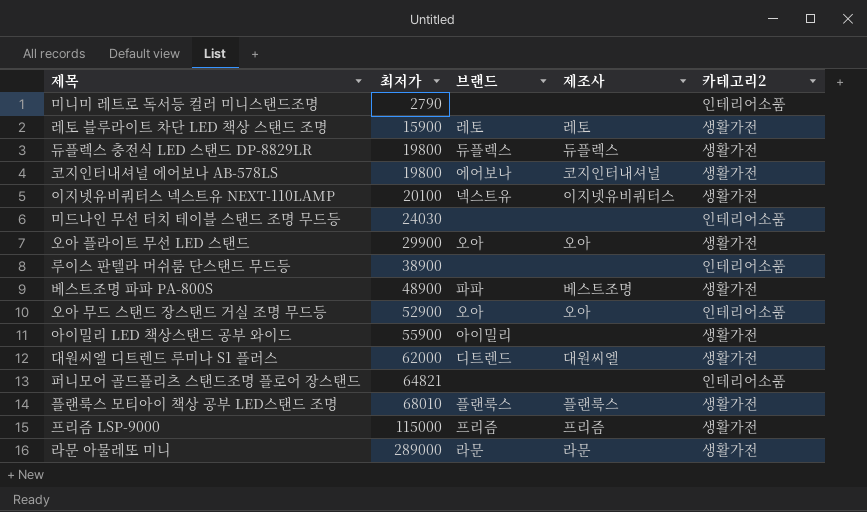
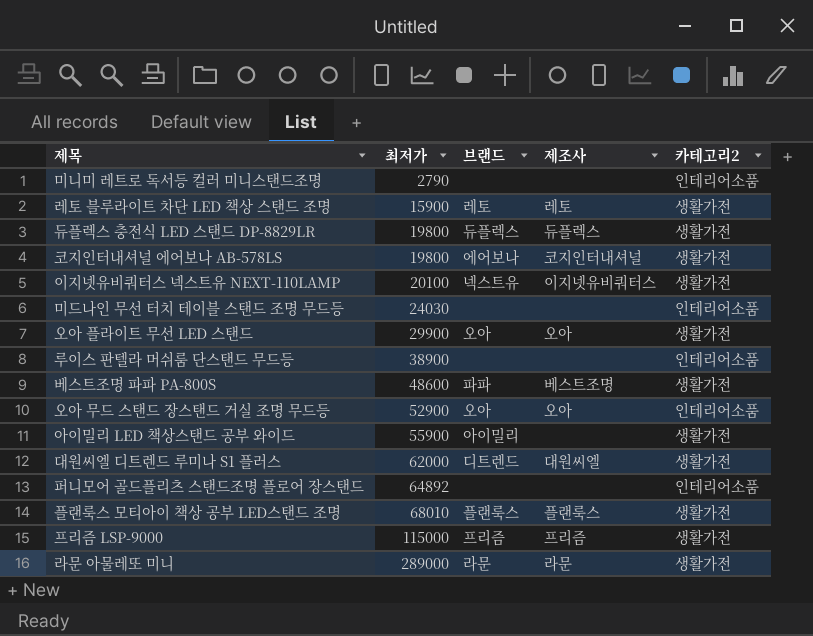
베스트조명 파파 PA-800S | 최저가: 48900 -> 48600
퍼니모어 골드플리츠 스탠드조명 플로어 장스탠드 | 최저가: 64821 -> 64892

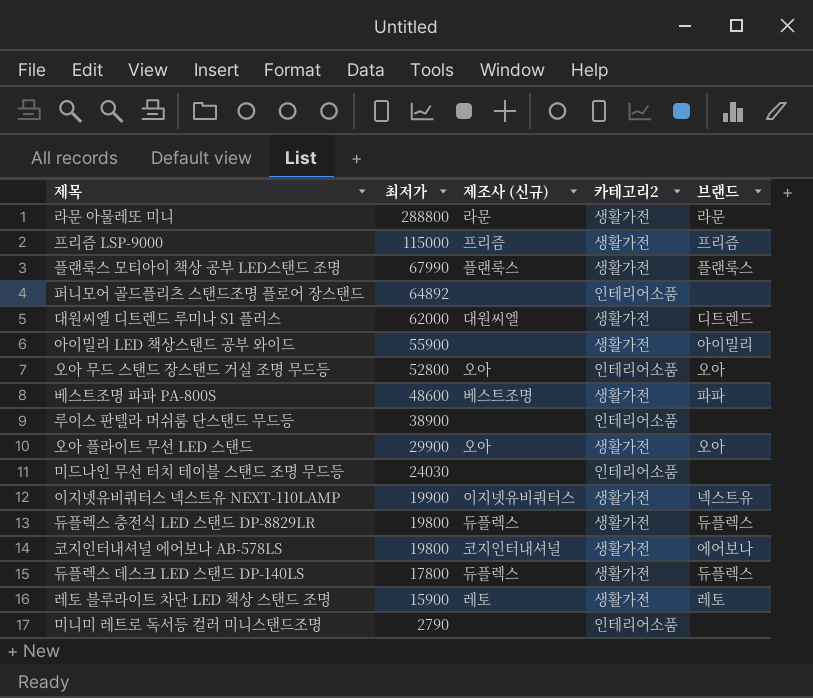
row order: 최저가 ascending -> 최저가 descending
column name: 제조사 -> 제조사 (신규)
column 브랜드 | position: 3 -> 5
라문 아물레또 미니 | 최저가: 289000 -> 288800
플랜룩스 모티아이 책상 공부 LED스탠드 조명 | 최저가: 68010 -> 67990
오아 무드 스탠드 장스탠드 거실 조명 무드등 | 최저가: 52900 -> 52800
이지넷유비쿼터스 넥스트유 NEXT-110LAMP | 최저가: 20100 -> 19900
row 듀플렉스 데스크 LED 스탠드 DP-140LS: none -> 17800 | 듀플렉스 | 생활가전 | 듀플렉스

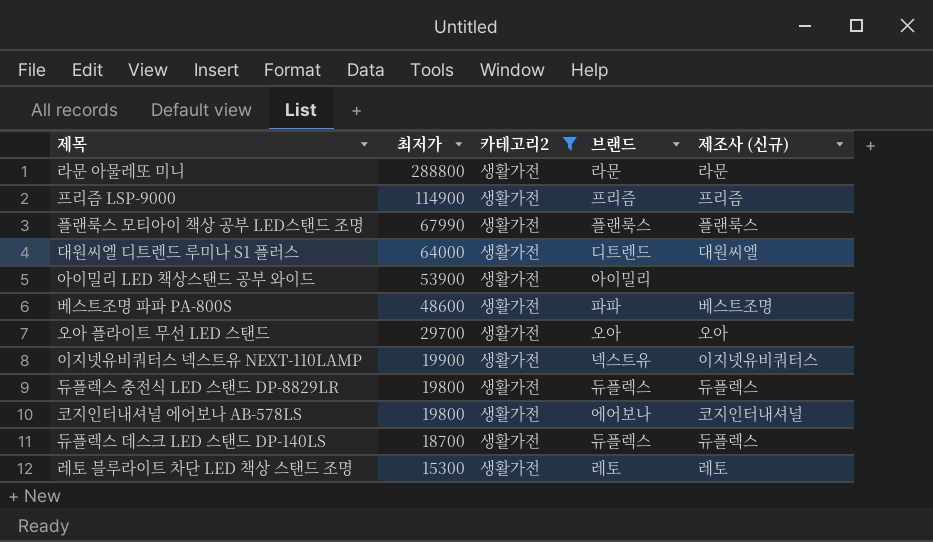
filter: none -> 카테고리2 = 생활가전
column 제조사 (신규) | position: 3 -> 5
프리즘 LSP-9000 | 최저가: 115000 -> 114900
대원씨엘 디트렌드 루미나 S1 플러스 | 최저가: 62000 -> 64000
아이밀리 LED 책상스탠드 공부 와이드 | 최저가: 55900 -> 53900
오아 플라이트 무선 LED 스탠드 | 최저가: 29900 -> 29700
듀플렉스 데스크 LED 스탠드 DP-140LS | 최저가: 17800 -> 18700
레토 블루라이트 차단 LED 책상 스탠드 조명 | 최저가: 15900 -> 15300

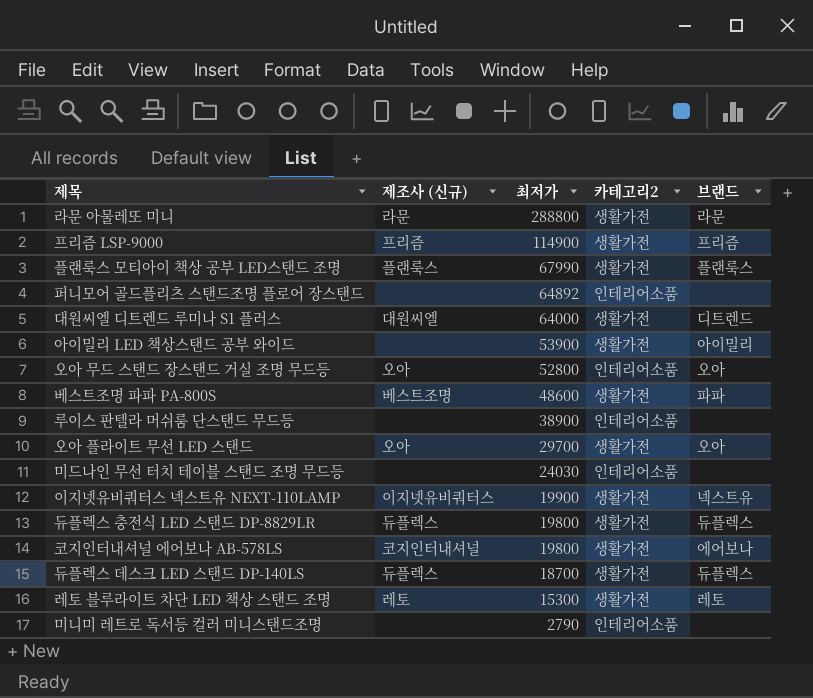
filter: 카테고리2 = 생활가전 -> none
column 제조사 (신규) | position: 5 -> 2

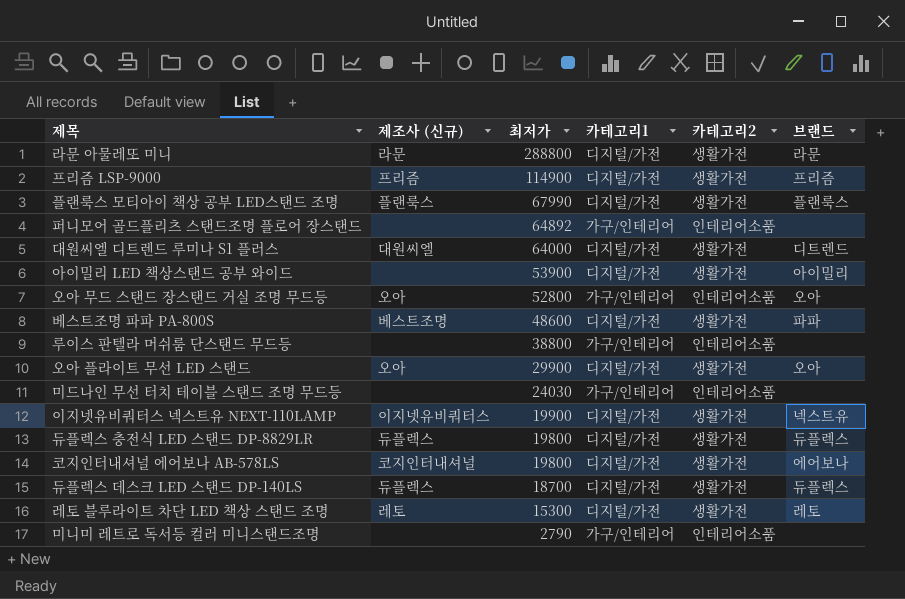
column 카테고리1 | position: none -> 4
루이스 판텔라 머쉬룸 단스탠드 무드등 | 최저가: 38900 -> 38800
오아 플라이트 무선 LED 스탠드 | 최저가: 29700 -> 29900

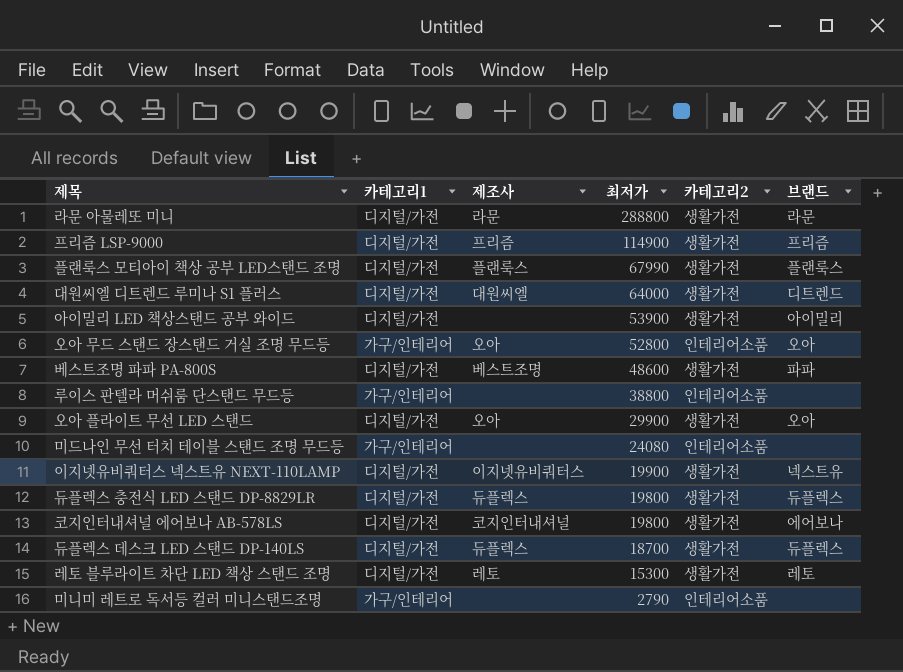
column 카테고리1 | position: 4 -> 2
column name: 제조사 (신규) -> 제조사
row 퍼니모어 골드플리츠 스탠드조명 플로어 장스탠드: none | 64892 | 가구/인테리어 | 인테리어소품 | none -> none
미드나인 무선 터치 테이블 스탠드 조명 무드등 | 최저가: 24030 -> 24080

